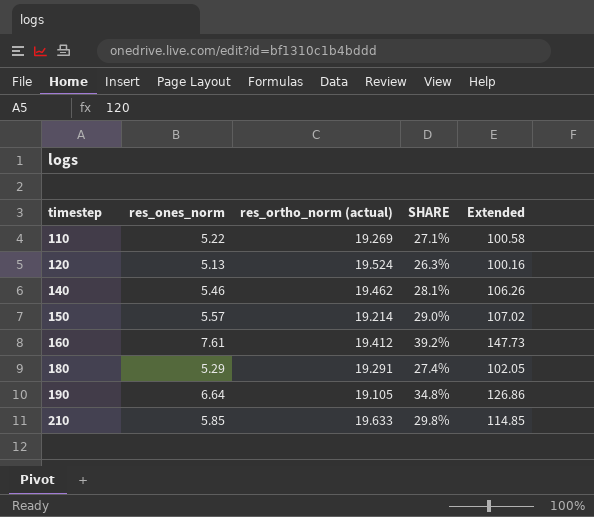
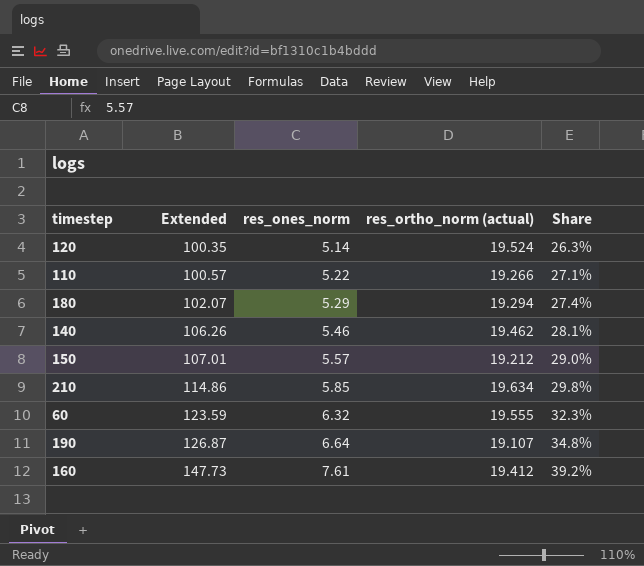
row order: timestep ascending -> Extended ascending
column Extended | position: 5 -> 2
column name: SHARE -> Share
120 | Extended: 100.16 -> 100.35
120 | res_ones_norm: 5.13 -> 5.14
110 | Extended: 100.58 -> 100.57
110 | res_ortho_norm (actual): 19.269 -> 19.266
180 | Extended: 102.05 -> 102.07
180 | res_ortho_norm (actual): 19.291 -> 19.294
150 | Extended: 107.02 -> 107.01
150 | res_ortho_norm (actual): 19.214 -> 19.212
210 | Extended: 114.85 -> 114.86
210 | res_ortho_norm (actual): 19.633 -> 19.634
row 60: none -> 123.59 | 6.32 | 19.555 | 32.3%
190 | Extended: 126.86 -> 126.87
190 | res_ortho_norm (actual): 19.105 -> 19.107

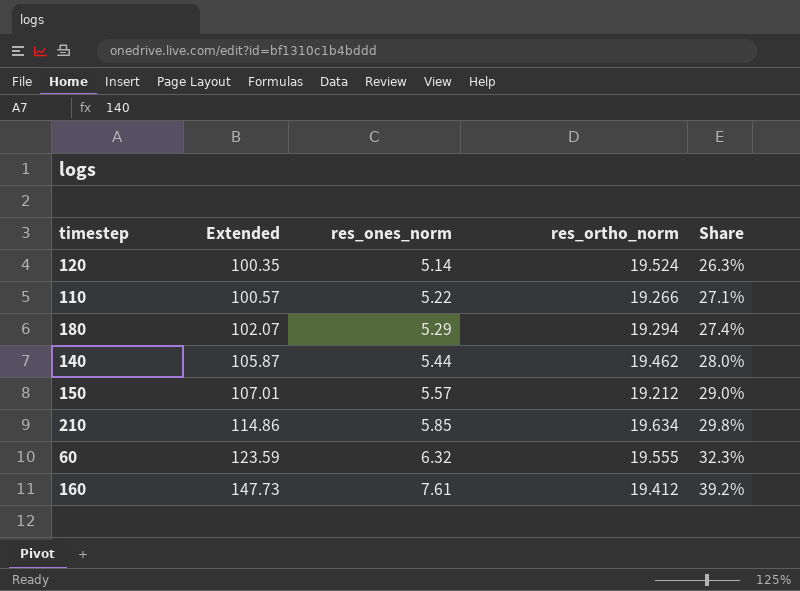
column name: res_ortho_norm (actual) -> res_ortho_norm
row 190: 126.87 | 6.64 | 19.107 | 34.8% -> none
140 | Extended: 106.26 -> 105.87
140 | res_ones_norm: 5.46 -> 5.44
140 | Share: 28.1% -> 28.0%

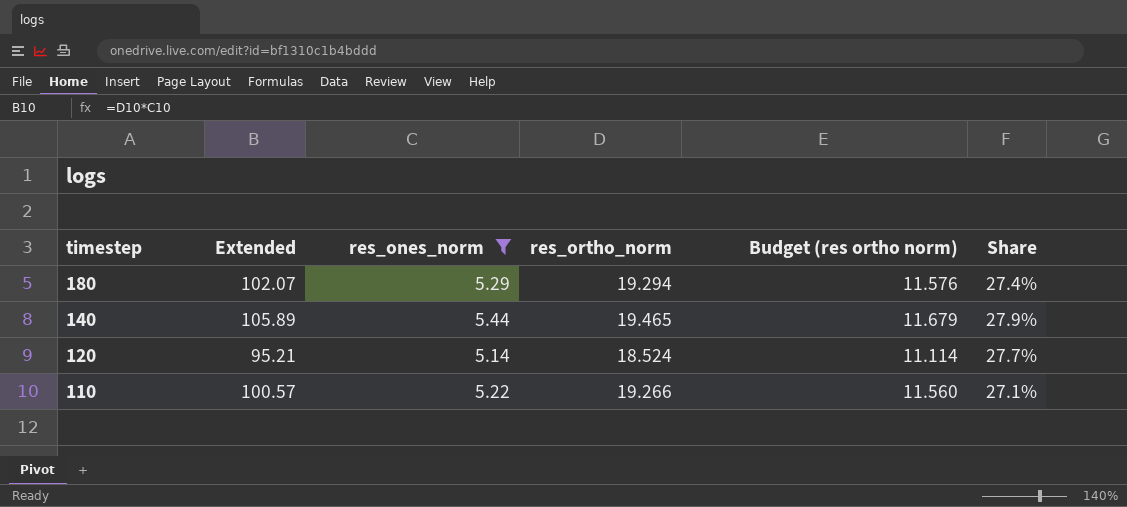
filter: none -> res_ones_norm <= 5.44
row order: Extended ascending -> timestep descending
column Budget (res ortho norm) | formula: none -> [res_ortho_norm] * 0.6
140 | Extended: 105.87 -> 105.89
140 | res_ortho_norm: 19.462 -> 19.465
140 | Share: 28.0% -> 27.9%
120 | Extended: 100.35 -> 95.21
120 | res_ortho_norm: 19.524 -> 18.524
120 | Share: 26.3% -> 27.7%

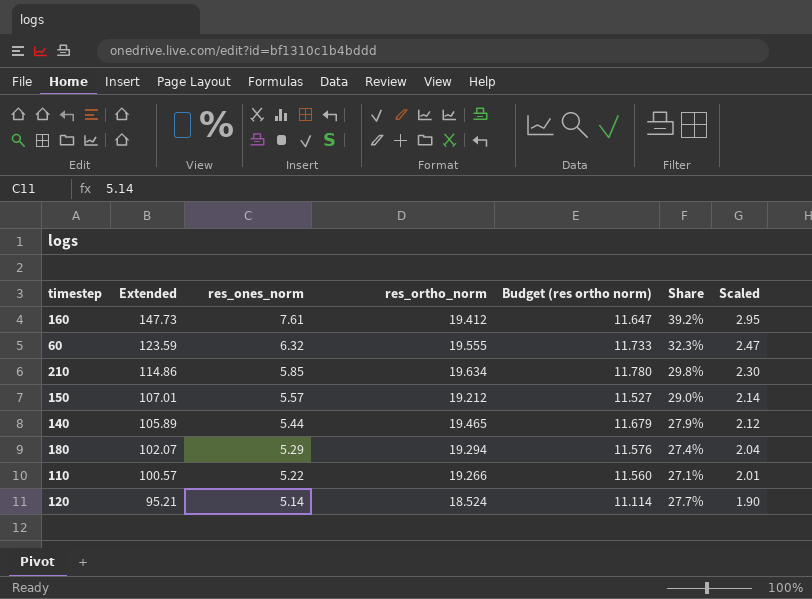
filter: res_ones_norm <= 5.44 -> none
row order: timestep descending -> Extended descending
column Scaled | formula: none -> [Extended] * 0.02

